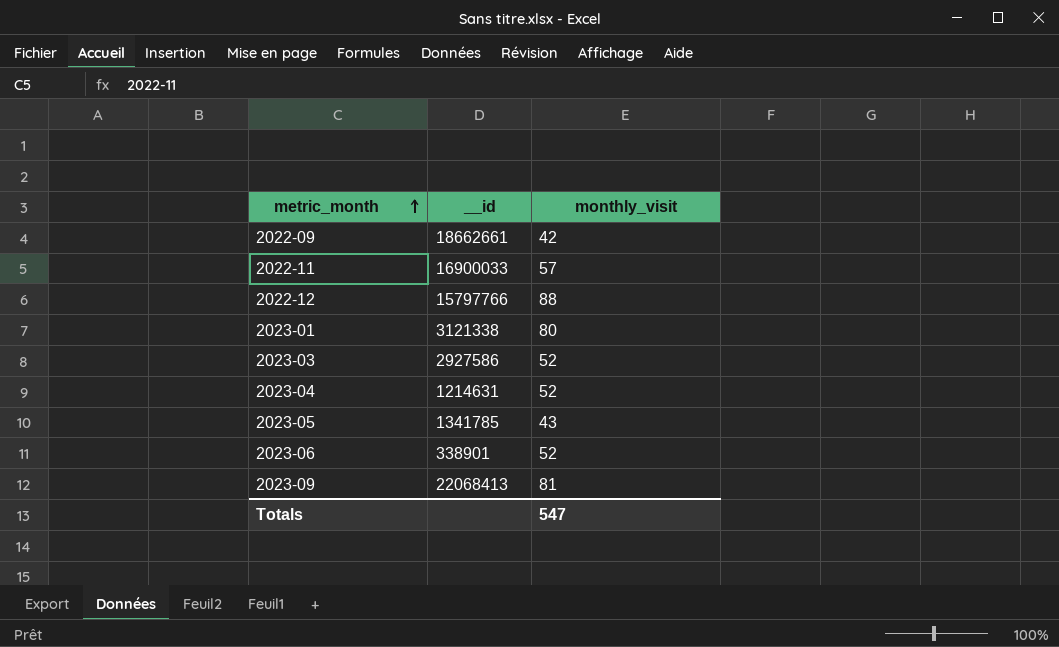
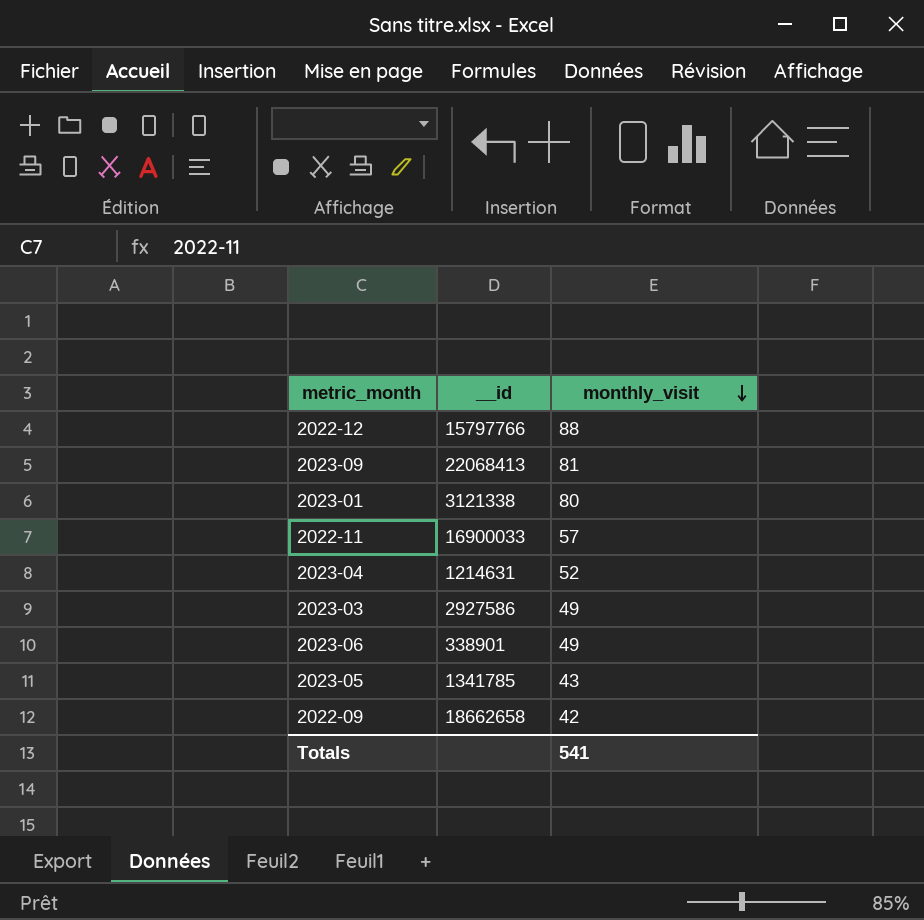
row order: metric_month ascending -> monthly_visit descending
2023-03 | monthly_visit: 52 -> 49
2023-06 | monthly_visit: 52 -> 49
2022-09 | __id: 18662661 -> 18662658
Totals | monthly_visit: 547 -> 541

